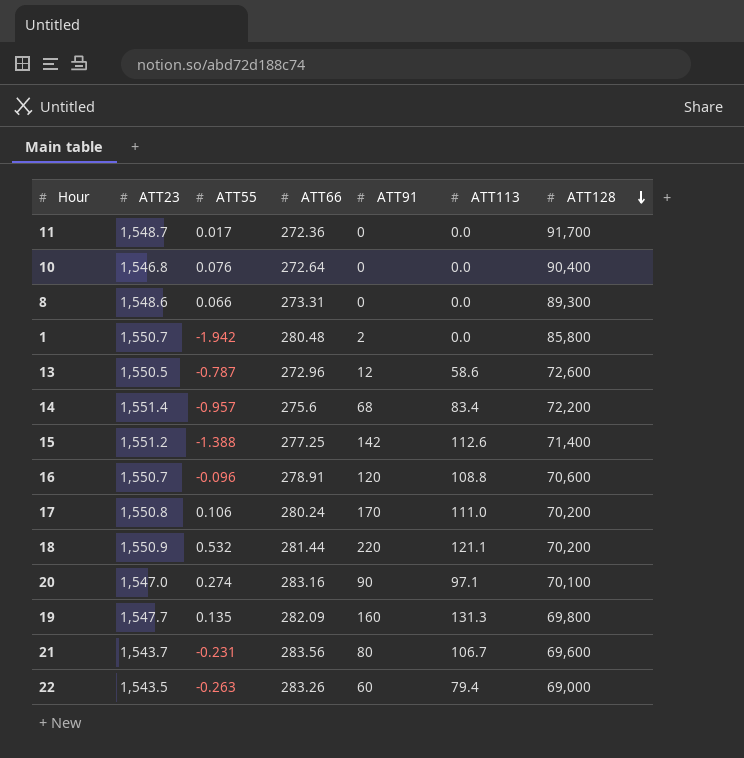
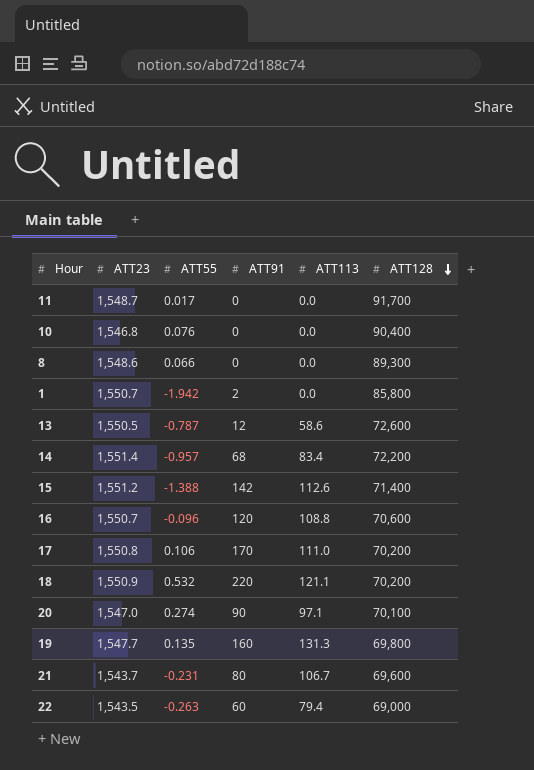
column ATT66 | position: 4 -> none

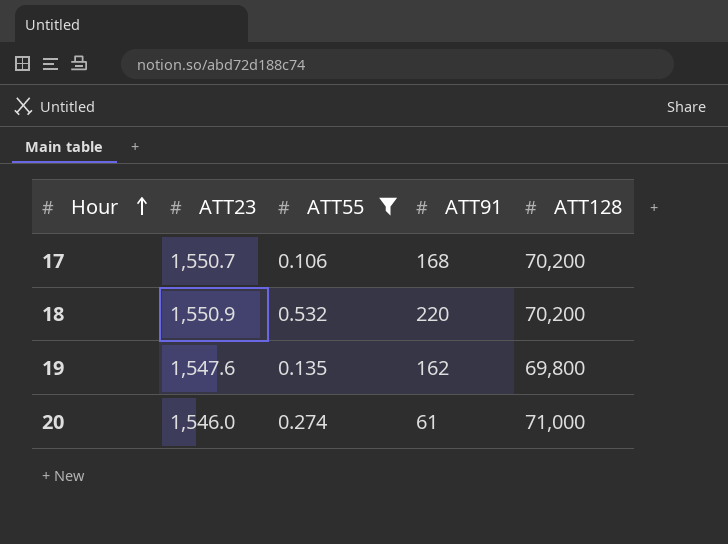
filter: none -> ATT55 >= 0.106
row order: ATT128 descending -> Hour ascending
column ATT113 | position: 5 -> none
17 | ATT23: 1,550.8 -> 1,550.7
17 | ATT91: 170 -> 168
19 | ATT23: 1,547.7 -> 1,547.6
19 | ATT91: 160 -> 162
20 | ATT23: 1,547.0 -> 1,546.0
20 | ATT91: 90 -> 61
20 | ATT128: 70,100 -> 71,000

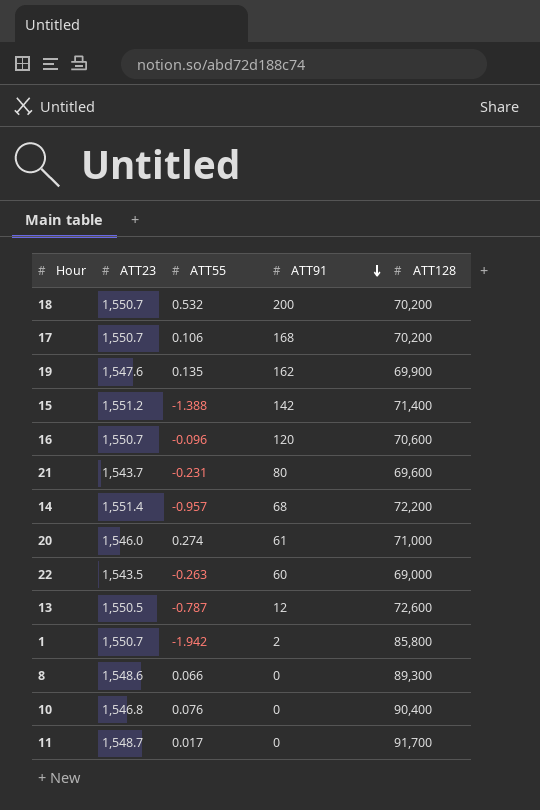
filter: ATT55 >= 0.106 -> none
row order: Hour ascending -> ATT91 descending
18 | ATT23: 1,550.9 -> 1,550.7
18 | ATT91: 220 -> 200
19 | ATT128: 69,800 -> 69,900

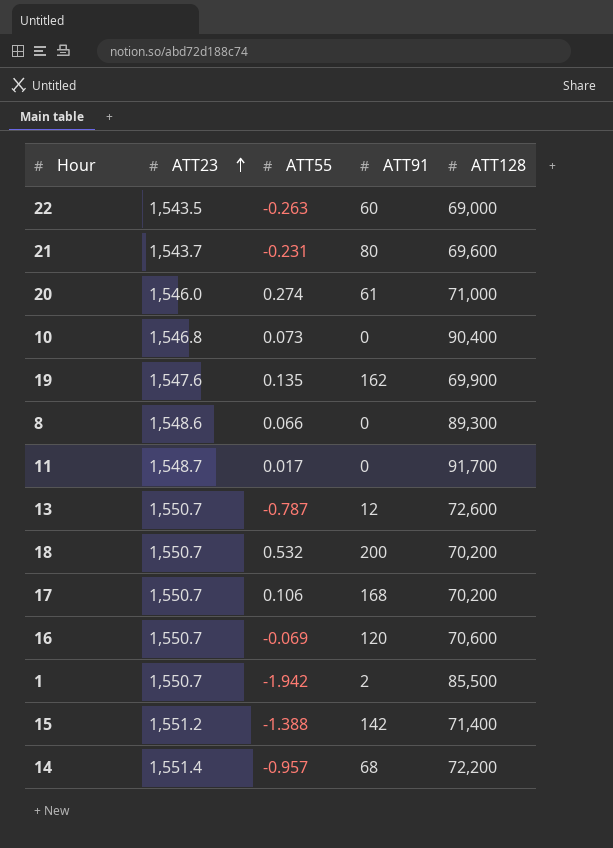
row order: ATT91 descending -> ATT23 ascending
10 | ATT55: 0.076 -> 0.073
13 | ATT23: 1,550.5 -> 1,550.7
16 | ATT55: -0.096 -> -0.069
1 | ATT128: 85,800 -> 85,500

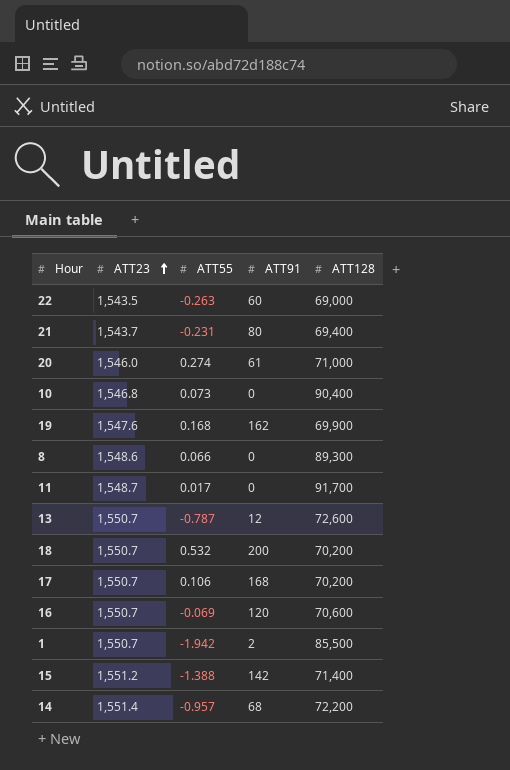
21 | ATT128: 69,600 -> 69,400
19 | ATT55: 0.135 -> 0.168

